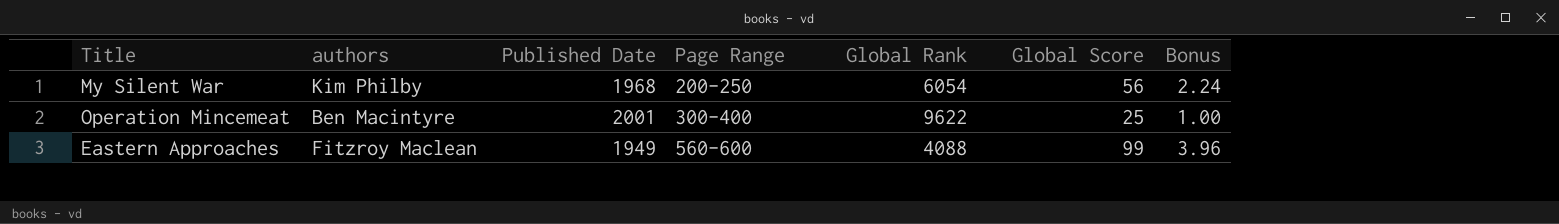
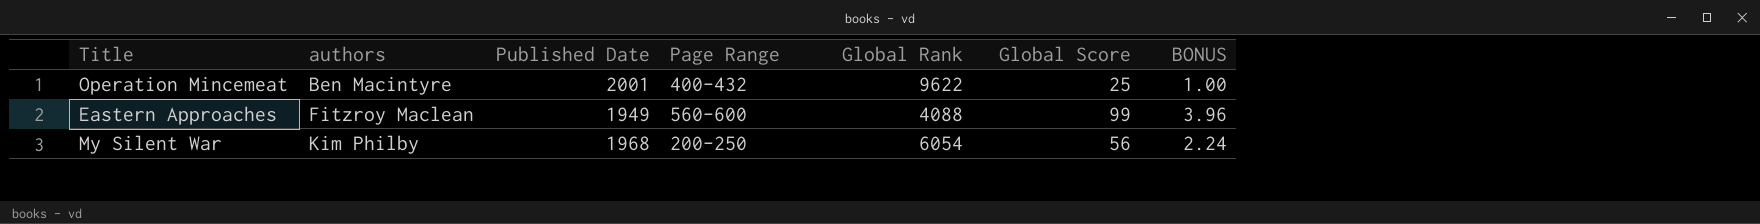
row order: Page Range ascending -> authors ascending
column name: Bonus -> BONUS
Operation Mincemeat | Page Range: 300-400 -> 400-432

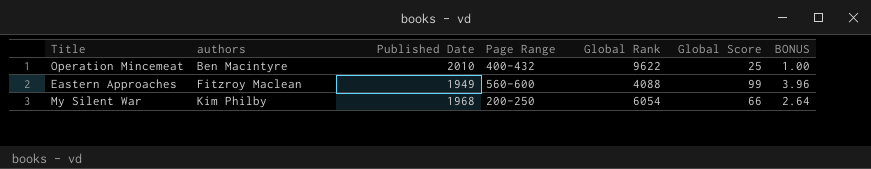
Operation Mincemeat | Published Date: 2001 -> 2010
My Silent War | Global Score: 56 -> 66
My Silent War | BONUS: 2.24 -> 2.64

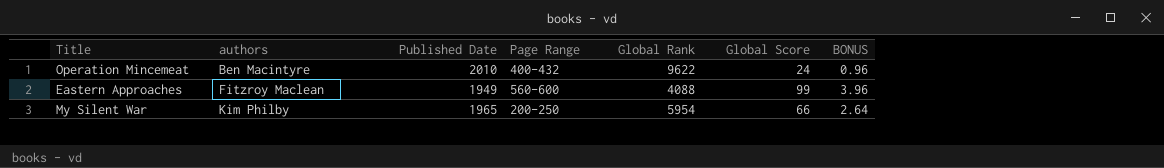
Operation Mincemeat | Global Score: 25 -> 24
Operation Mincemeat | BONUS: 1.00 -> 0.96
My Silent War | Published Date: 1968 -> 1965
My Silent War | Global Rank: 6054 -> 5954

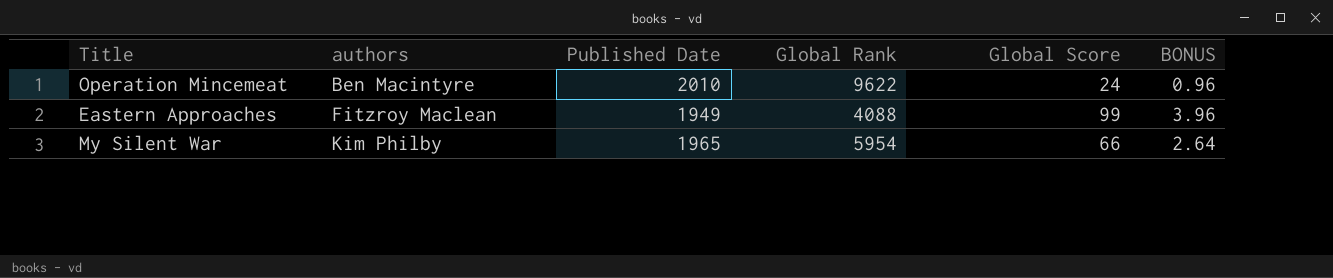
column Page Range | position: 4 -> none

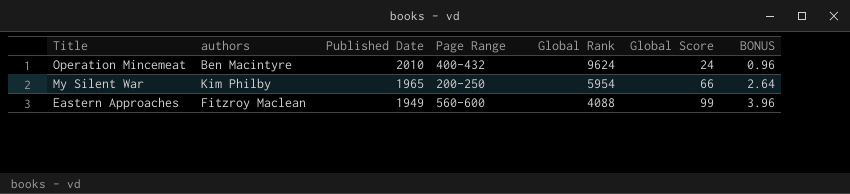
row order: authors ascending -> Title descending
column Page Range | position: none -> 4
Operation Mincemeat | Global Rank: 9622 -> 9624

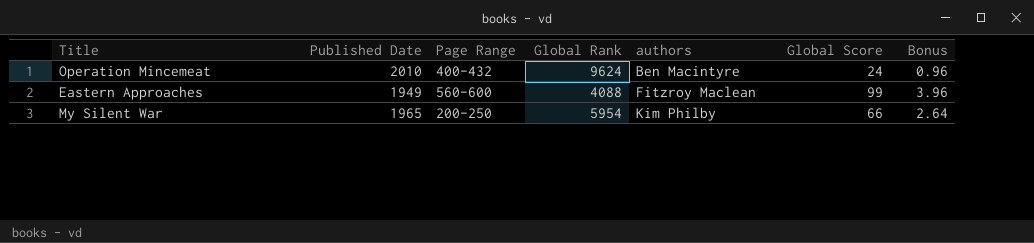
row order: Title descending -> authors ascending
column authors | position: 2 -> 5
column name: BONUS -> Bonus

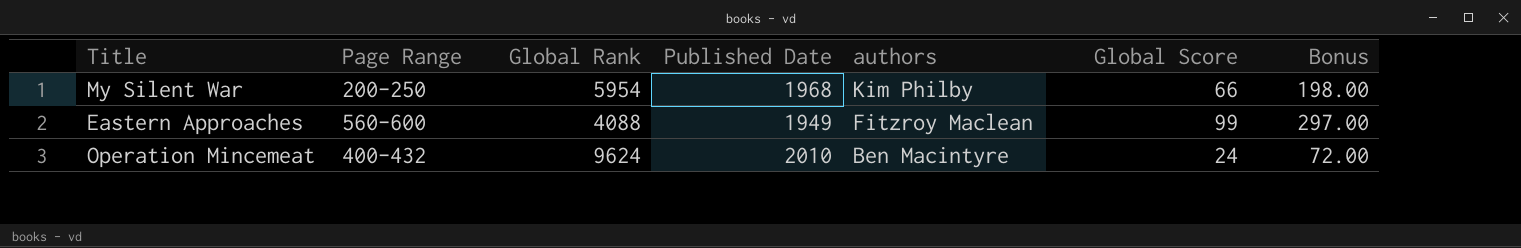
row order: authors ascending -> authors descending
column Published Date | position: 2 -> 4
column Bonus | formula: [Global Score] * 0.04 -> [Global Score] * 3
My Silent War | Published Date: 1965 -> 1968

